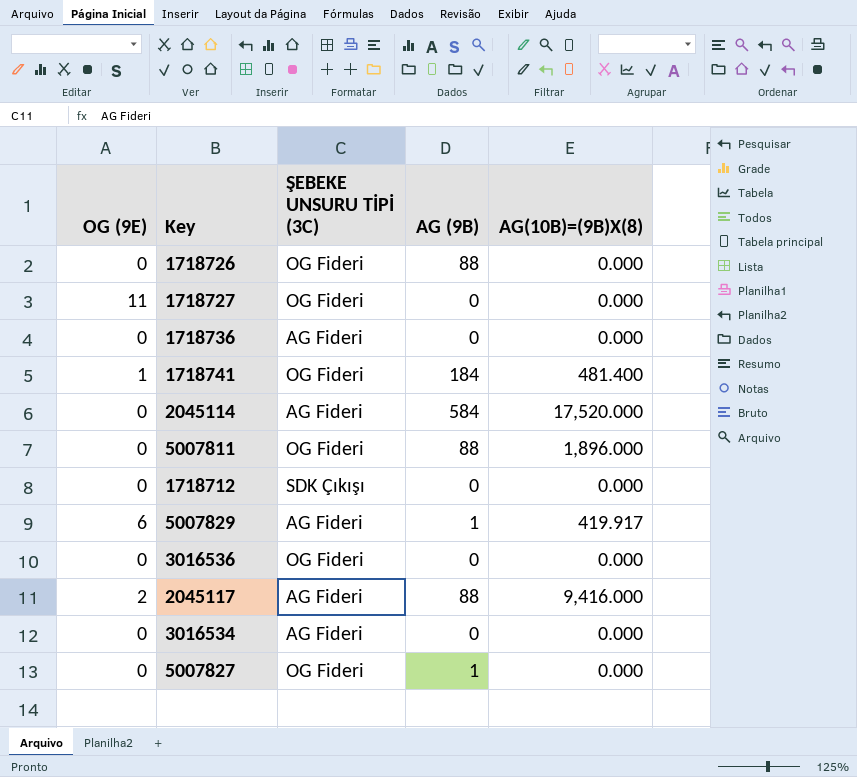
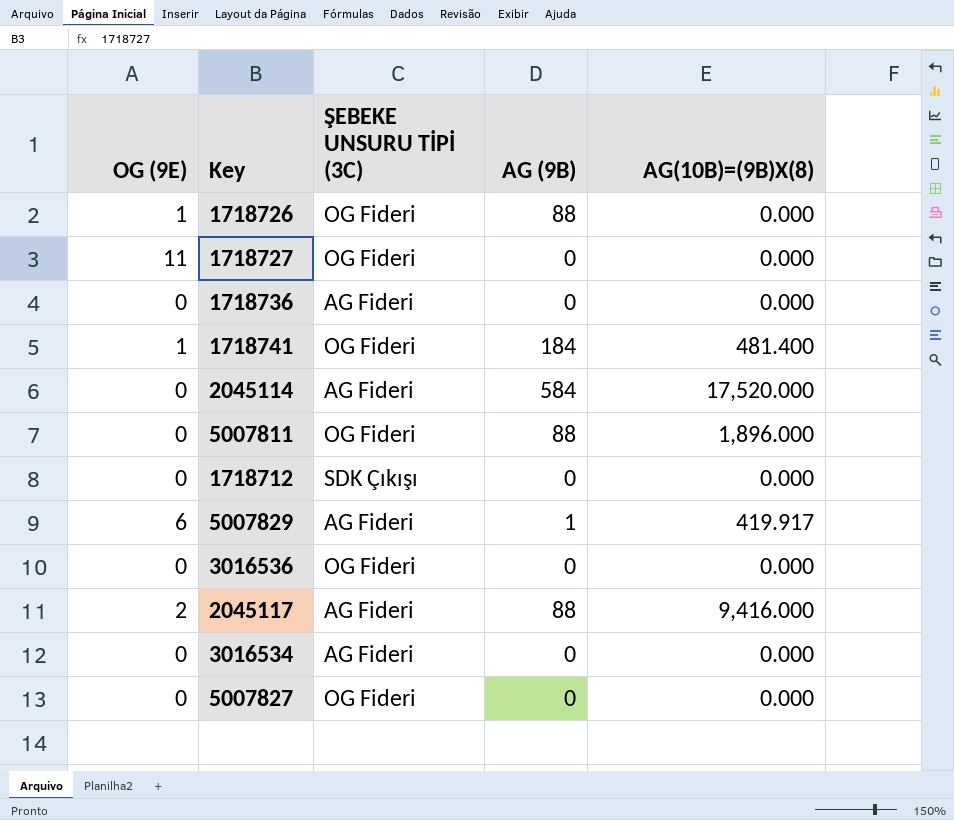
1718726 | OG (9E): 0 -> 1
5007827 | AG (9B): 1 -> 0

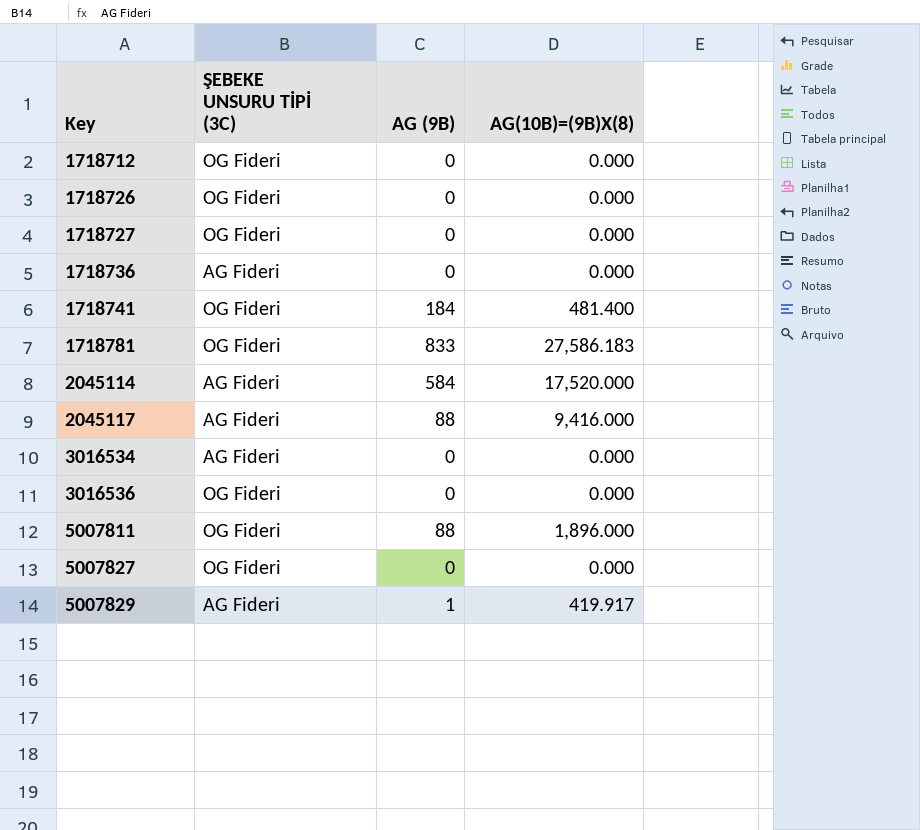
row order: none -> Key ascending
column OG (9E) | position: 1 -> none
1718712 | ŞEBEKE UNSURU TİPİ (3C): SDK Çıkışı -> OG Fideri
1718726 | AG (9B): 88 -> 0
row 1718781: none -> OG Fideri | 833 | 27,586.183

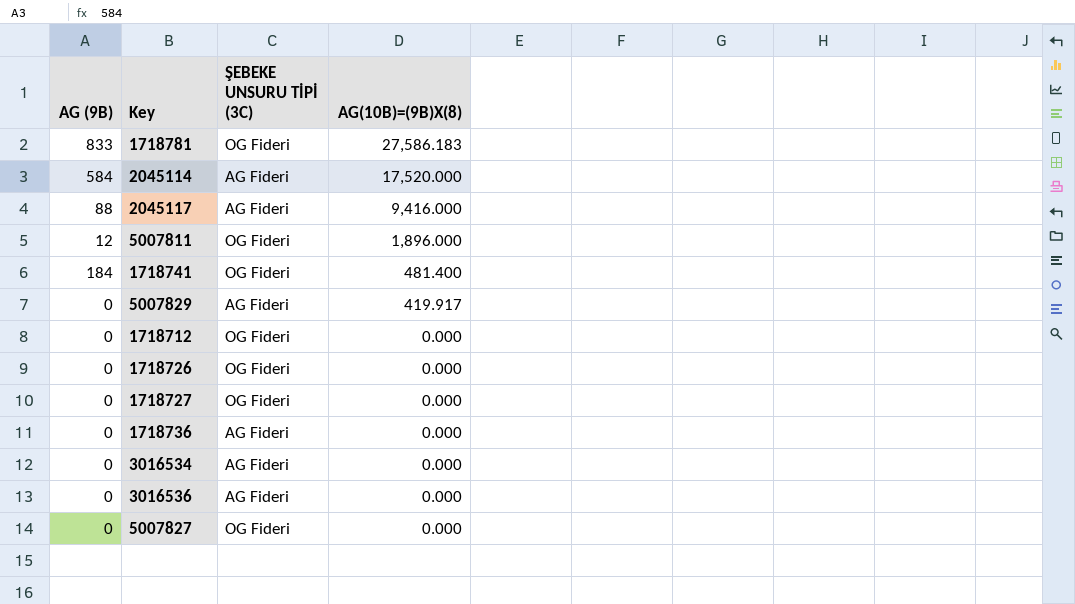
row order: Key ascending -> AG(10B)=(9B)X(8) descending
column AG (9B) | position: 3 -> 1
5007811 | AG (9B): 88 -> 12
5007829 | AG (9B): 1 -> 0
3016536 | ŞEBEKE UNSURU TİPİ (3C): OG Fideri -> AG Fideri

